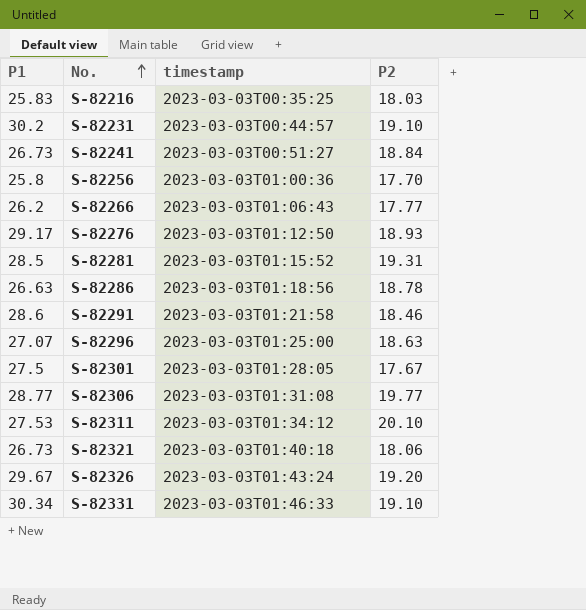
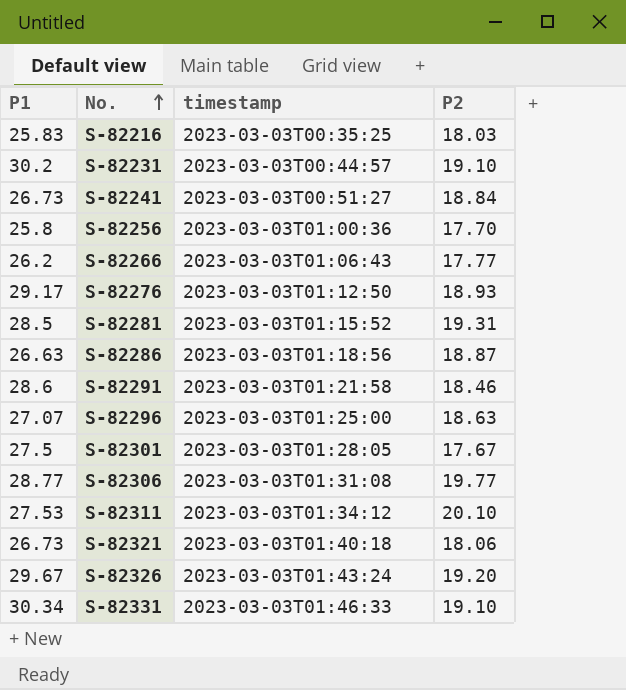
S-82286 | P2: 18.78 -> 18.87

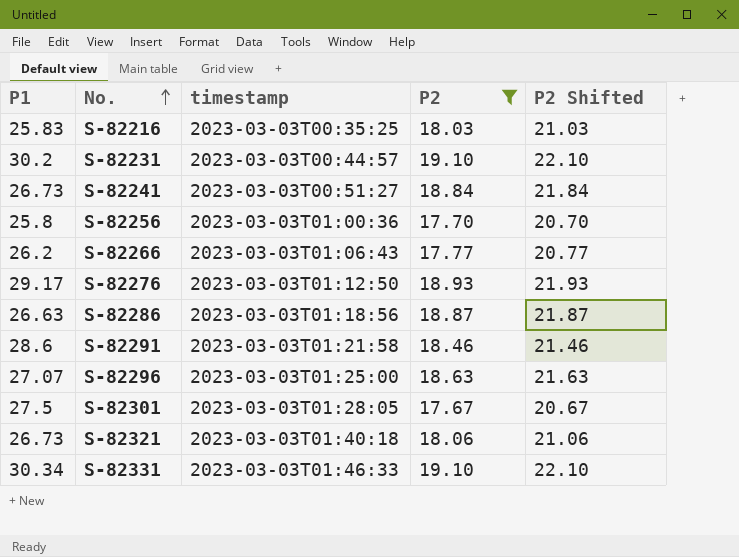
filter: none -> P2 <= 19.10
column P2 Shifted | formula: none -> [P2] + 3

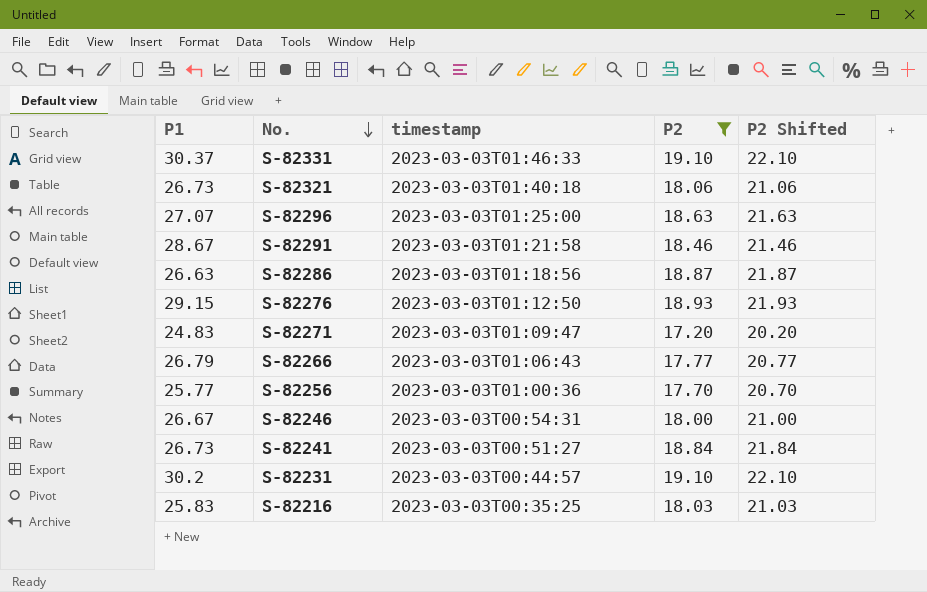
row order: No. ascending -> No. descending
row S-82301: 27.5 | 2023-03-03T01:28:05 | 17.67 | 20.67 -> none
S-82331 | P1: 30.34 -> 30.37
S-82291 | P1: 28.6 -> 28.67
S-82276 | P1: 29.17 -> 29.15
row S-82271: none -> 24.83 | 2023-03-03T01:09:47 | 17.20 | 20.20
S-82266 | P1: 26.2 -> 26.79
S-82256 | P1: 25.8 -> 25.77
row S-82246: none -> 26.67 | 2023-03-03T00:54:31 | 18.00 | 21.00

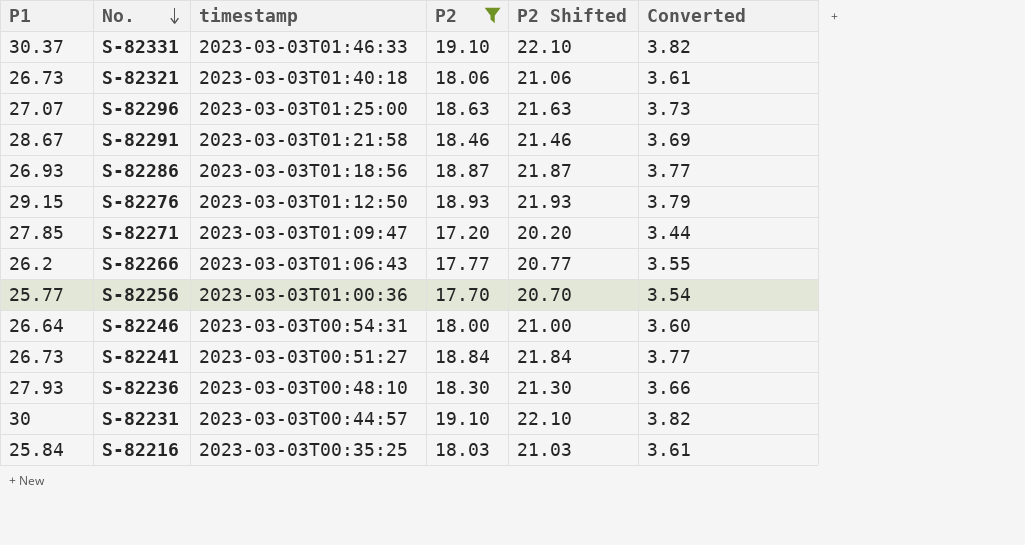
column Converted | formula: none -> [P2] * 0.2
S-82286 | P1: 26.63 -> 26.93
S-82271 | P1: 24.83 -> 27.85
S-82266 | P1: 26.79 -> 26.2
S-82246 | P1: 26.67 -> 26.64
row S-82236: none -> 27.93 | 2023-03-03T00:48:10 | 18.30 | 21.30 | 3.66
S-82231 | P1: 30.2 -> 30
S-82216 | P1: 25.83 -> 25.84

